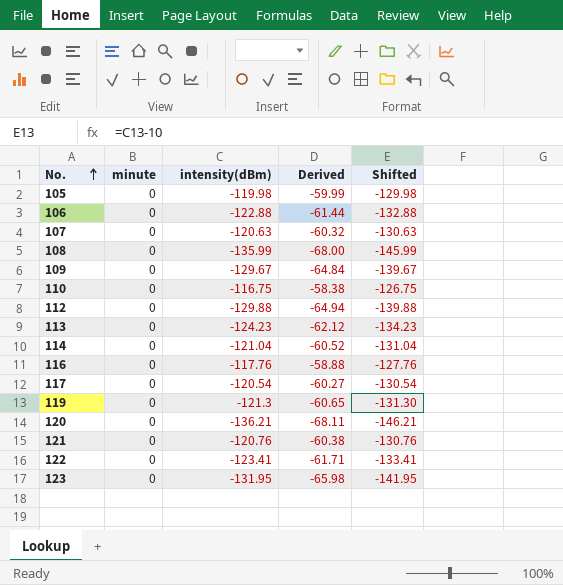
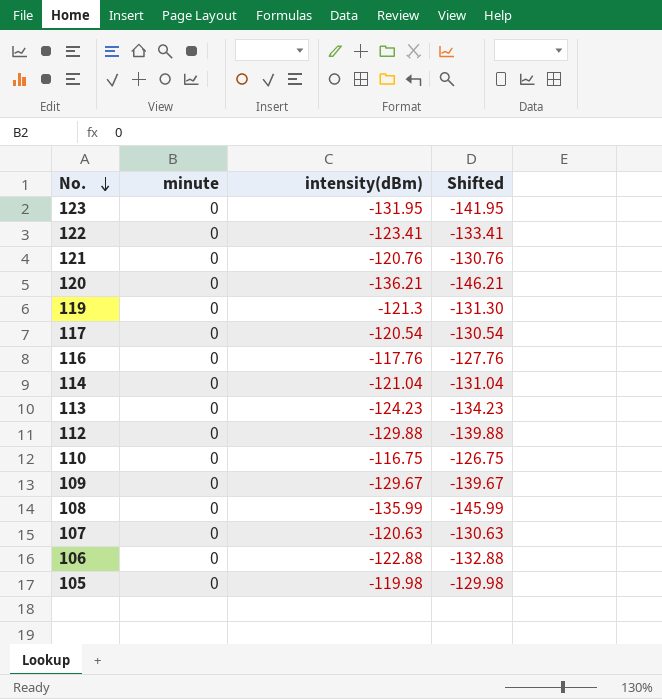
row order: No. ascending -> No. descending
column Derived | formula: [intensity(dBm)] * 0.5 -> none

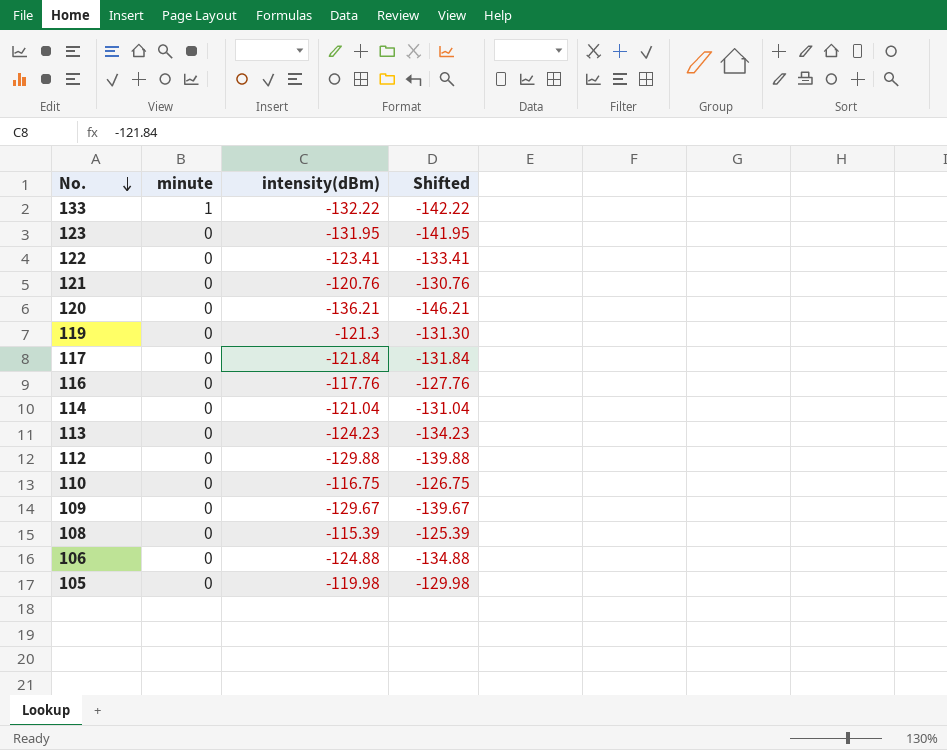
row 107: 0 | -120.63 | -130.63 -> none
row 133: none -> 1 | -132.22 | -142.22
117 | intensity(dBm): -120.54 -> -121.84
117 | Shifted: -130.54 -> -131.84
108 | intensity(dBm): -135.99 -> -115.39
108 | Shifted: -145.99 -> -125.39
106 | intensity(dBm): -122.88 -> -124.88
106 | Shifted: -132.88 -> -134.88

